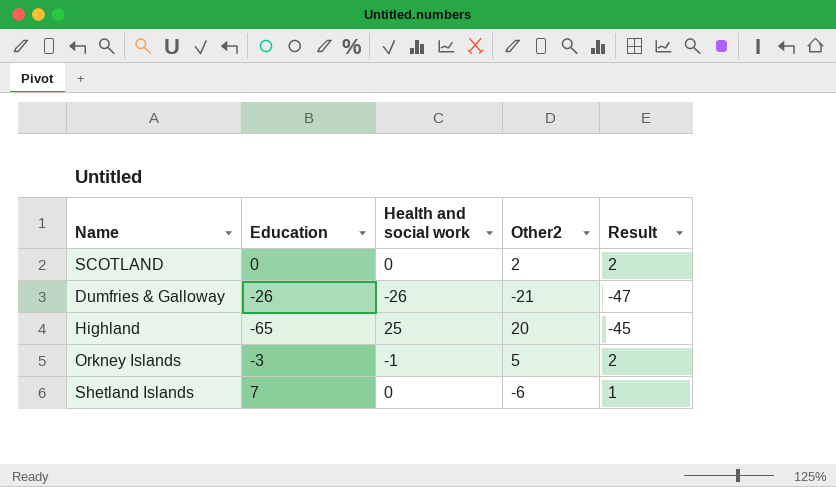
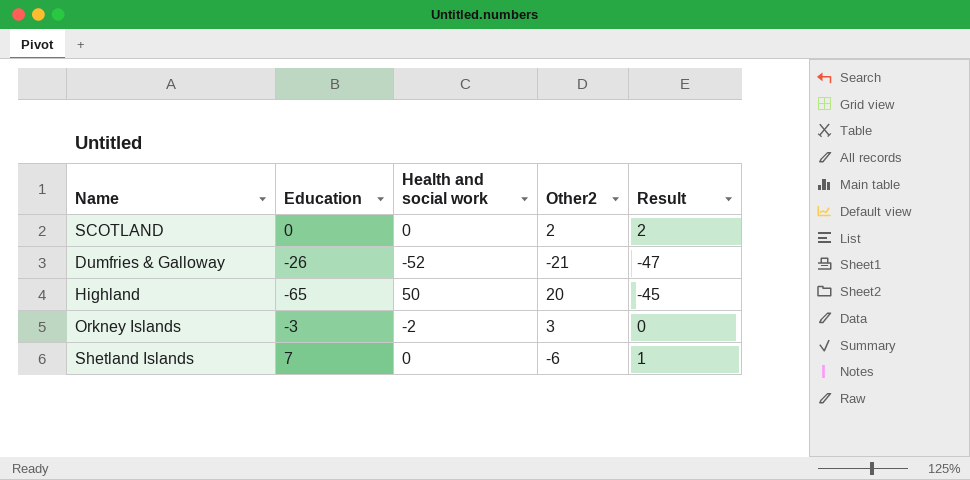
Dumfries & Galloway | Health and social work: -26 -> -52
Highland | Health and social work: 25 -> 50
Orkney Islands | Health and social work: -1 -> -2
Orkney Islands | Other2: 5 -> 3
Orkney Islands | Result: 2 -> 0

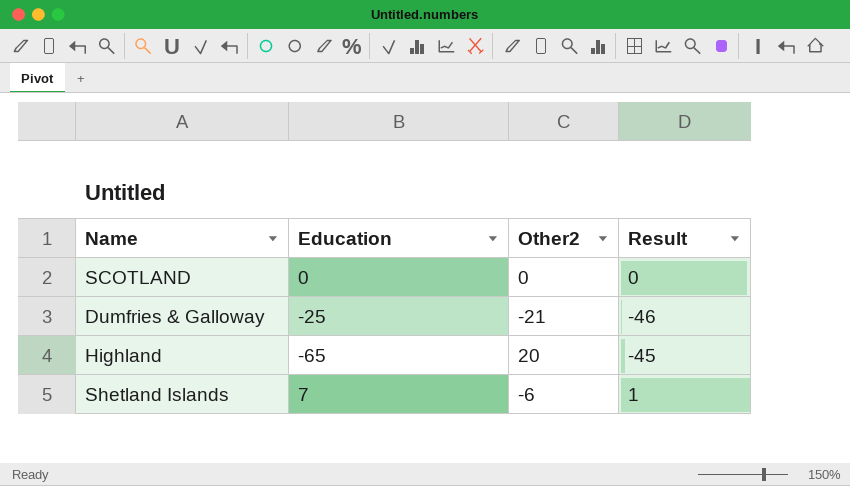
column Health and social work | position: 3 -> none
row Orkney Islands: -3 | -2 | 3 | 0 -> none
SCOTLAND | Other2: 2 -> 0
SCOTLAND | Result: 2 -> 0
Dumfries & Galloway | Education: -26 -> -25
Dumfries & Galloway | Result: -47 -> -46

